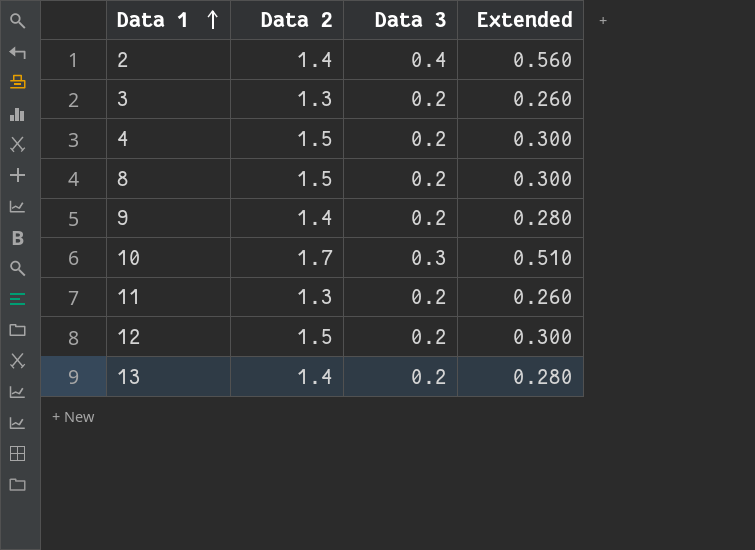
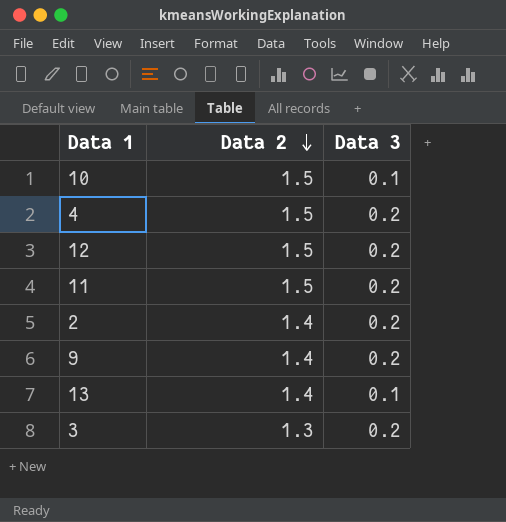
row order: Data 1 ascending -> Data 2 descending
column Extended | formula: [Data 2] * [Data 3] -> none
row 8: 1.5 | 0.2 | 0.300 -> none
10 | Data 2: 1.7 -> 1.5
10 | Data 3: 0.3 -> 0.1
11 | Data 2: 1.3 -> 1.5
2 | Data 3: 0.4 -> 0.2
13 | Data 3: 0.2 -> 0.1

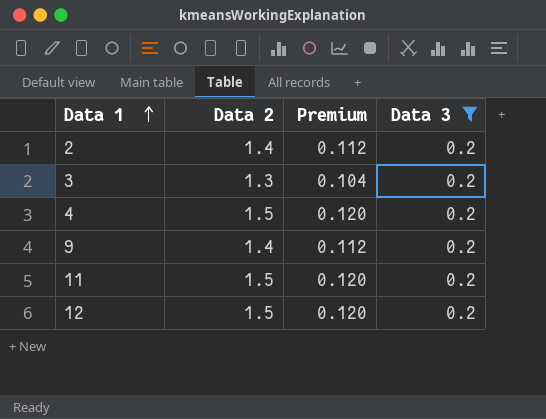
filter: none -> Data 3 = 0.2
row order: Data 2 descending -> Data 1 ascending
column Premium | formula: none -> [Data 2] * 0.08

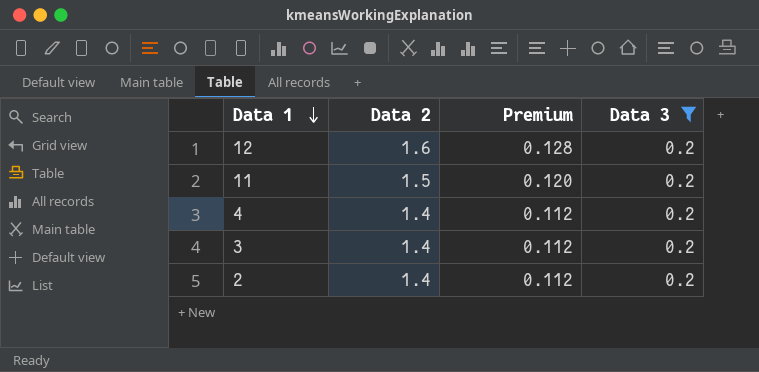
row order: Data 1 ascending -> Data 1 descending
row 9: 1.4 | 0.112 | 0.2 -> none
12 | Data 2: 1.5 -> 1.6
12 | Premium: 0.120 -> 0.128
4 | Data 2: 1.5 -> 1.4
4 | Premium: 0.120 -> 0.112
3 | Data 2: 1.3 -> 1.4
3 | Premium: 0.104 -> 0.112

